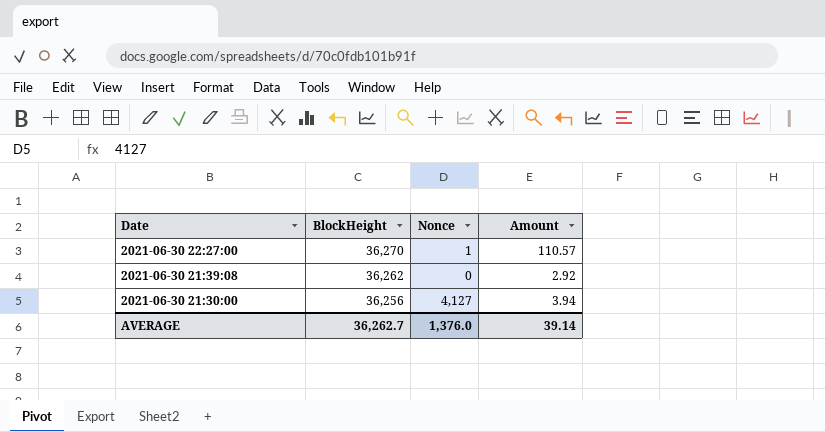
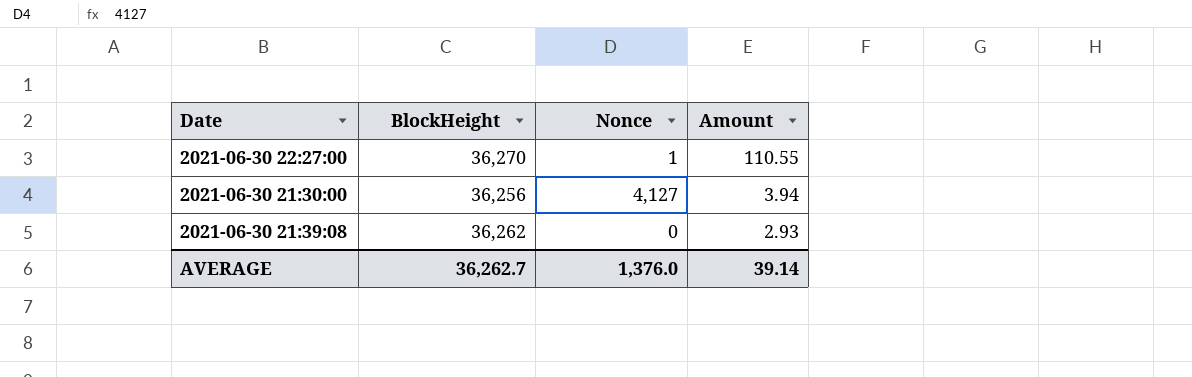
row order: Date descending -> Amount descending
2021-06-30 22:27:00 | Amount: 110.57 -> 110.55
2021-06-30 21:39:08 | Amount: 2.92 -> 2.93

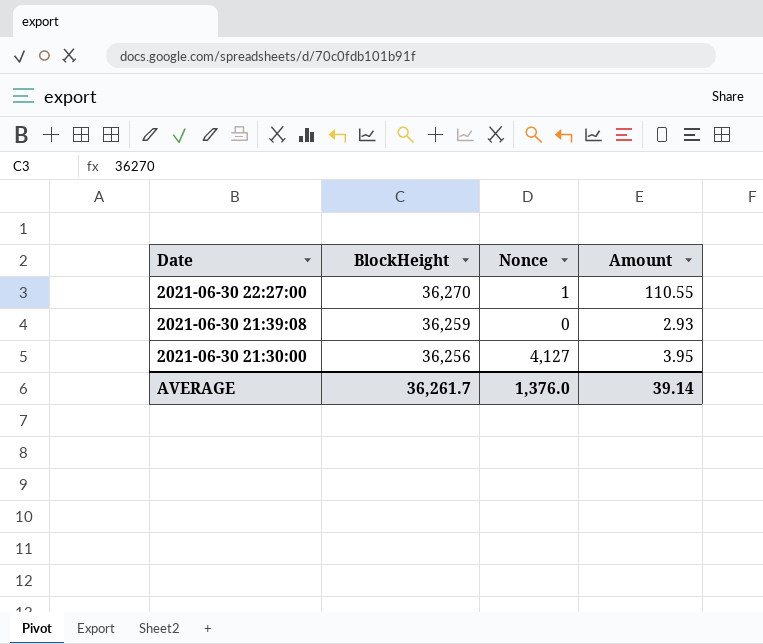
row order: Amount descending -> Date descending
2021-06-30 21:39:08 | BlockHeight: 36,262 -> 36,259
2021-06-30 21:30:00 | Amount: 3.94 -> 3.95
AVERAGE | BlockHeight: 36,262.7 -> 36,261.7

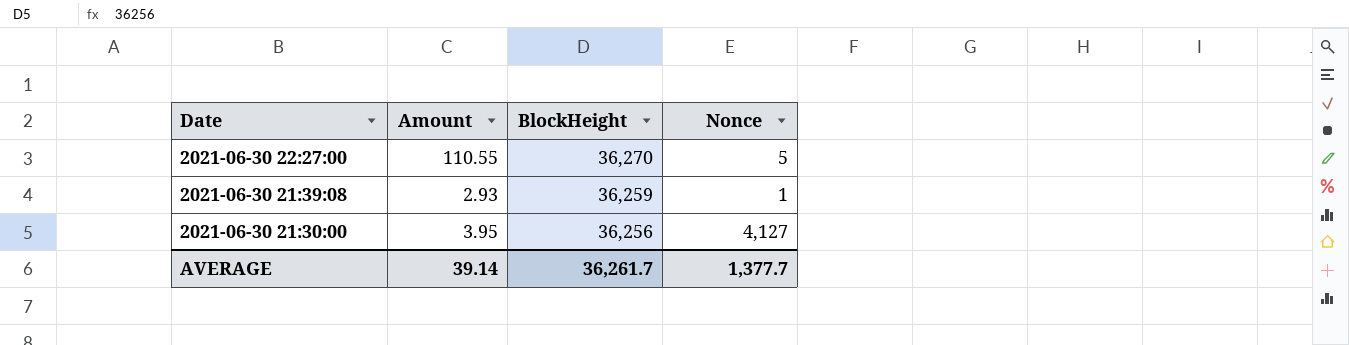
column Amount | position: 4 -> 2
2021-06-30 22:27:00 | Nonce: 1 -> 5
2021-06-30 21:39:08 | Nonce: 0 -> 1
AVERAGE | Nonce: 1,376.0 -> 1,377.7

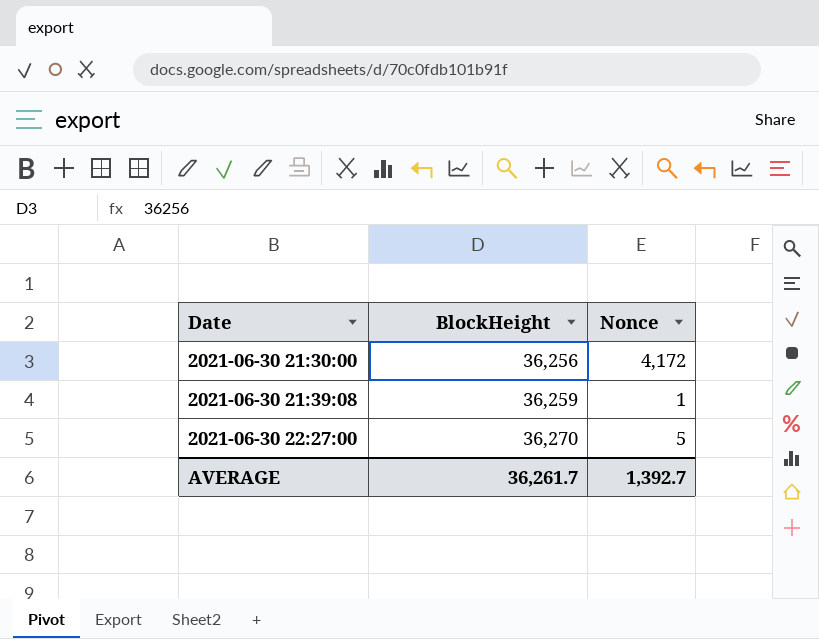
row order: Date descending -> Date ascending
column Amount | position: 2 -> none
2021-06-30 21:30:00 | Nonce: 4,127 -> 4,172
AVERAGE | Nonce: 1,377.7 -> 1,392.7

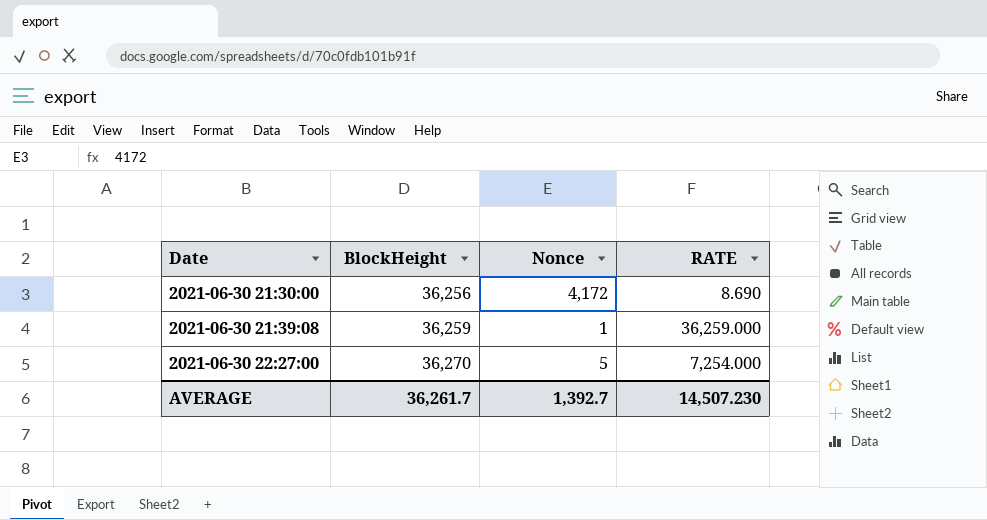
column RATE | formula: none -> [BlockHeight] / [Nonce]

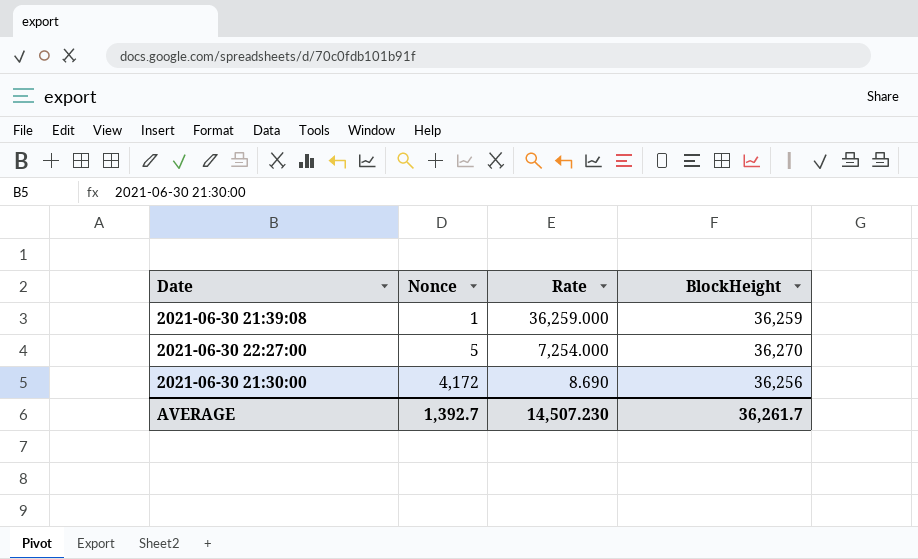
row order: Date ascending -> Nonce ascending
column name: RATE -> Rate
column BlockHeight | position: 2 -> 4

